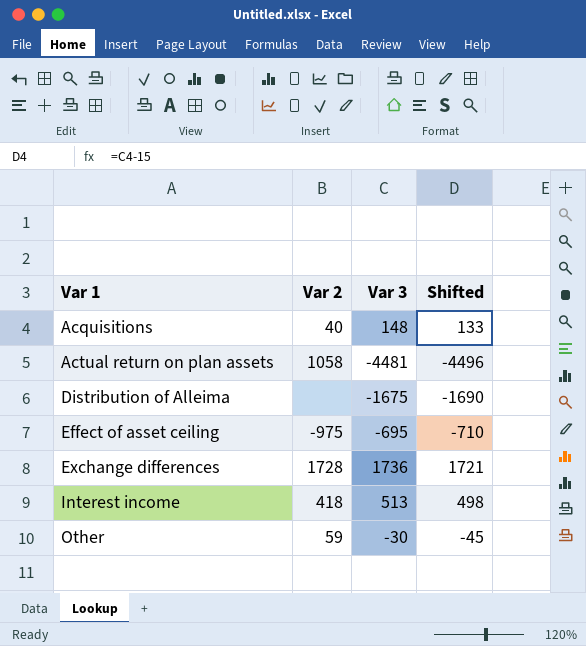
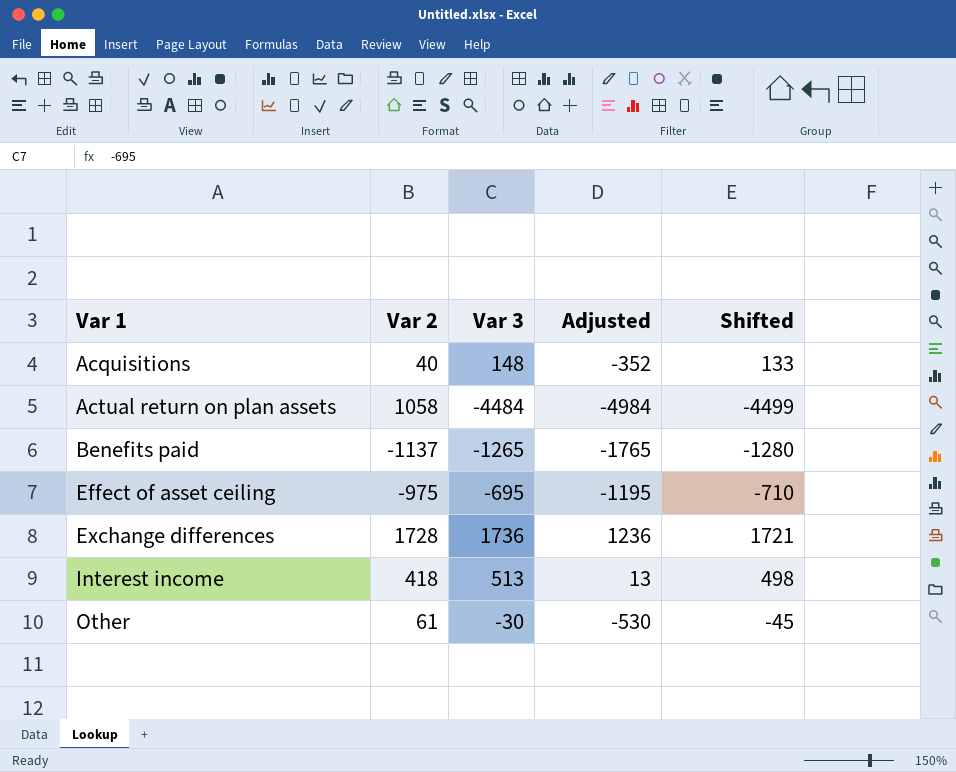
column Adjusted | formula: none -> [Var 3] - 500
row Distribution of Alleima: none | -1675 | -1690 -> none
Actual return on plan assets | Var 3: -4481 -> -4484
Actual return on plan assets | Shifted: -4496 -> -4499
row Benefits paid: none -> -1137 | -1265 | -1765 | -1280
Other | Var 2: 59 -> 61

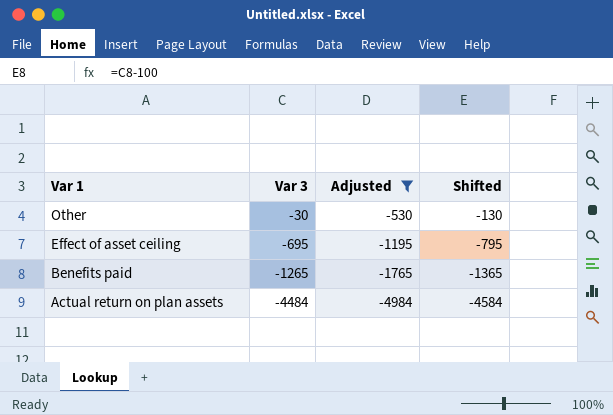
filter: none -> Adjusted <= -530
row order: Var 1 ascending -> Var 1 descending
column Var 2 | position: 2 -> none
column Shifted | formula: [Var 3] - 15 -> [Var 3] - 100

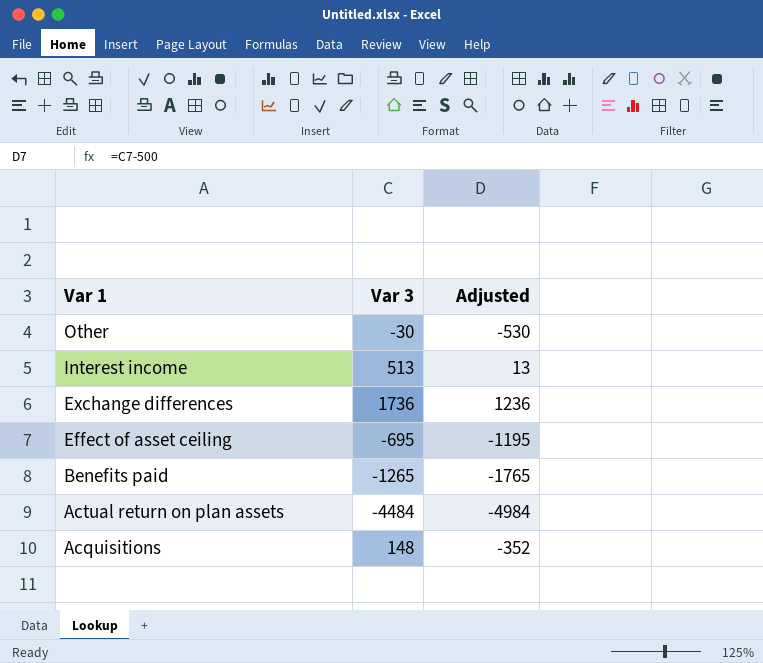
filter: Adjusted <= -530 -> none
column Shifted | formula: [Var 3] - 100 -> none

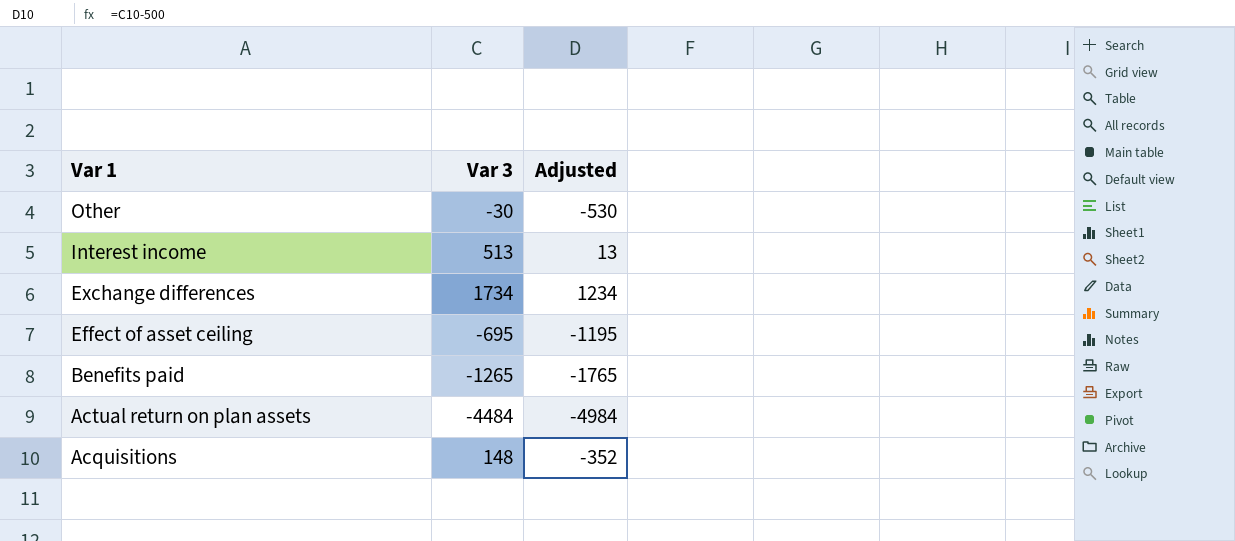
Exchange differences | Var 3: 1736 -> 1734
Exchange differences | Adjusted: 1236 -> 1234

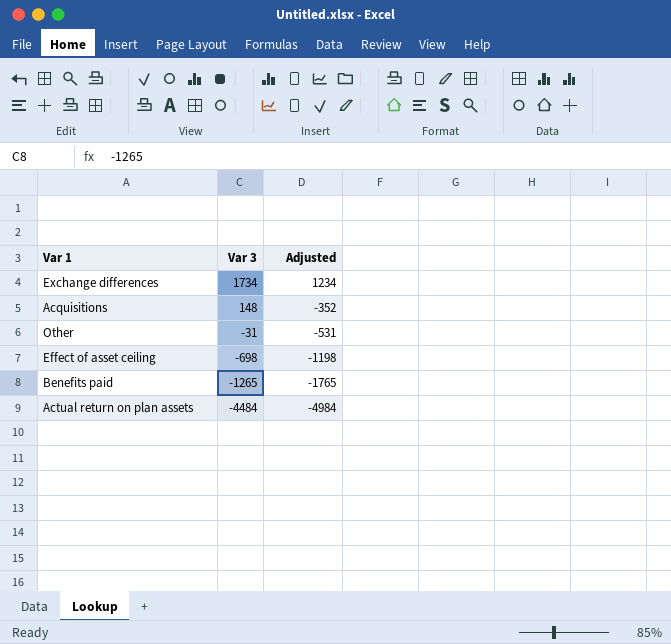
row order: Var 1 descending -> Var 3 descending
row Interest income: 513 | 13 -> none
Other | Var 3: -30 -> -31
Other | Adjusted: -530 -> -531
Effect of asset ceiling | Var 3: -695 -> -698
Effect of asset ceiling | Adjusted: -1195 -> -1198

